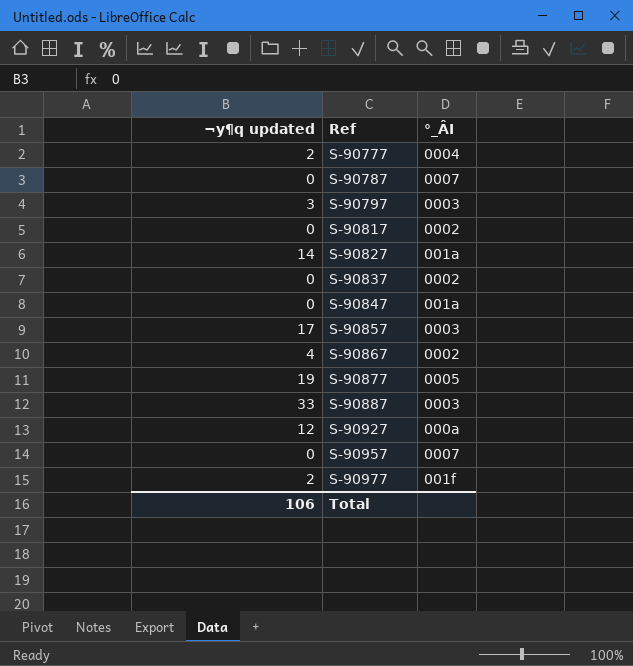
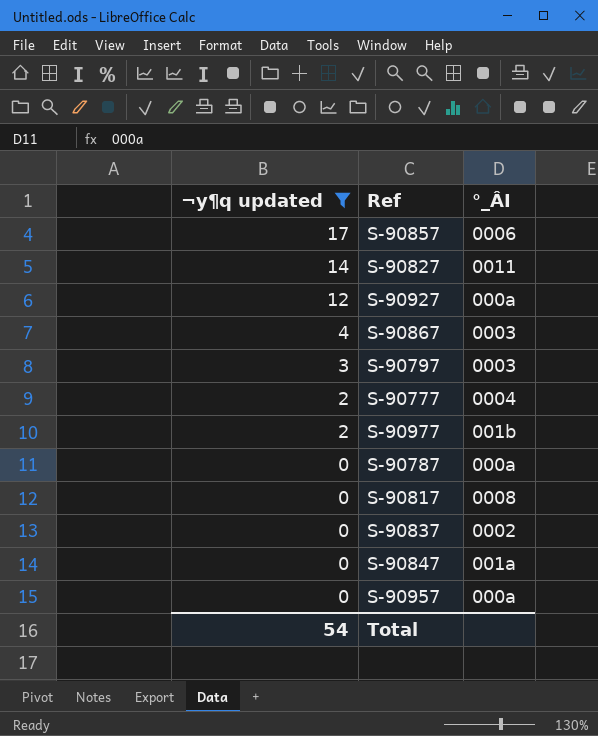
filter: none -> ¬y¶q updated <= 17
row order: Ref ascending -> ¬y¶q updated descending
S-90857 | °_ÂI: 0003 -> 0006
S-90827 | °_ÂI: 001a -> 0011
S-90867 | °_ÂI: 0002 -> 0003
S-90977 | °_ÂI: 001f -> 001b
S-90787 | °_ÂI: 0007 -> 000a
S-90817 | °_ÂI: 0002 -> 0008
S-90957 | °_ÂI: 0007 -> 000a
Total | ¬y¶q updated: 106 -> 54

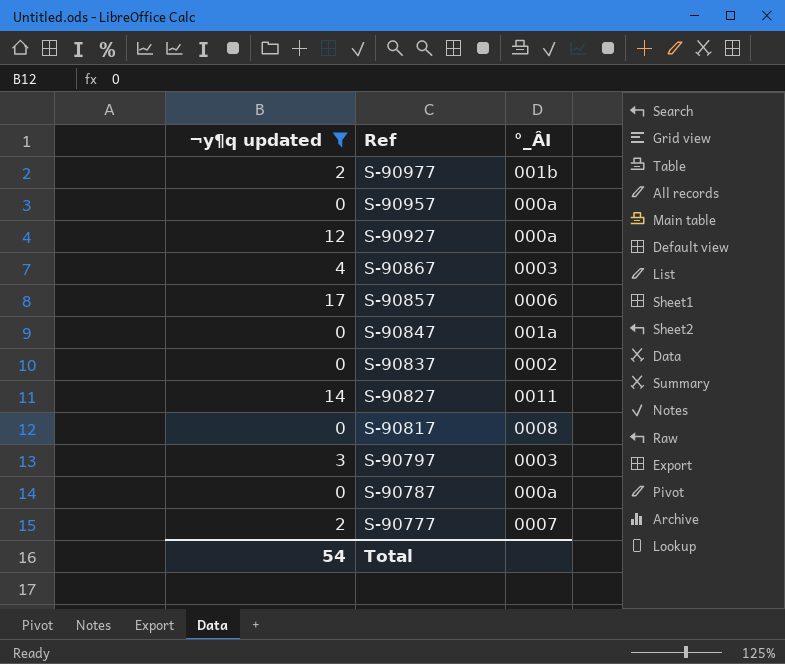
row order: ¬y¶q updated descending -> Ref descending
S-90777 | °_ÂI: 0004 -> 0007

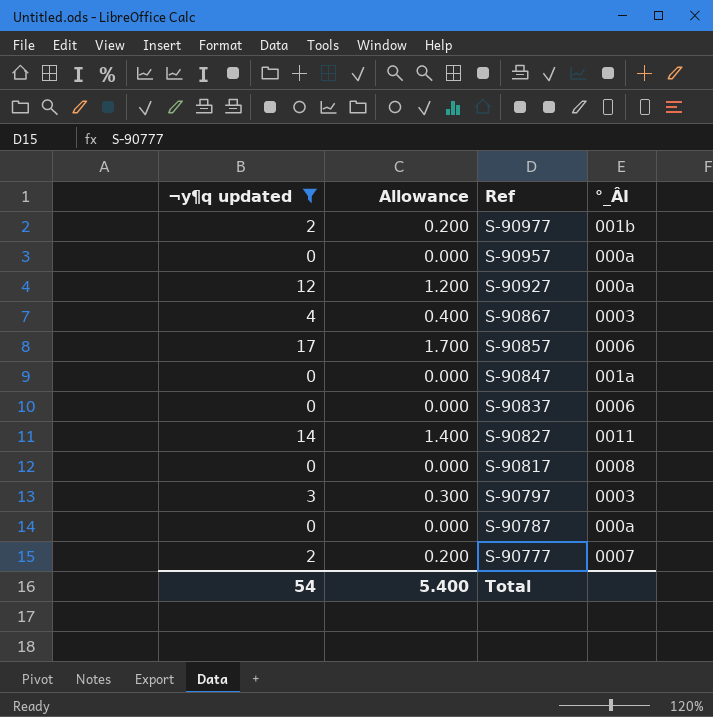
column Allowance | formula: none -> [¬y¶q updated] * 0.1
S-90837 | °_ÂI: 0002 -> 0006

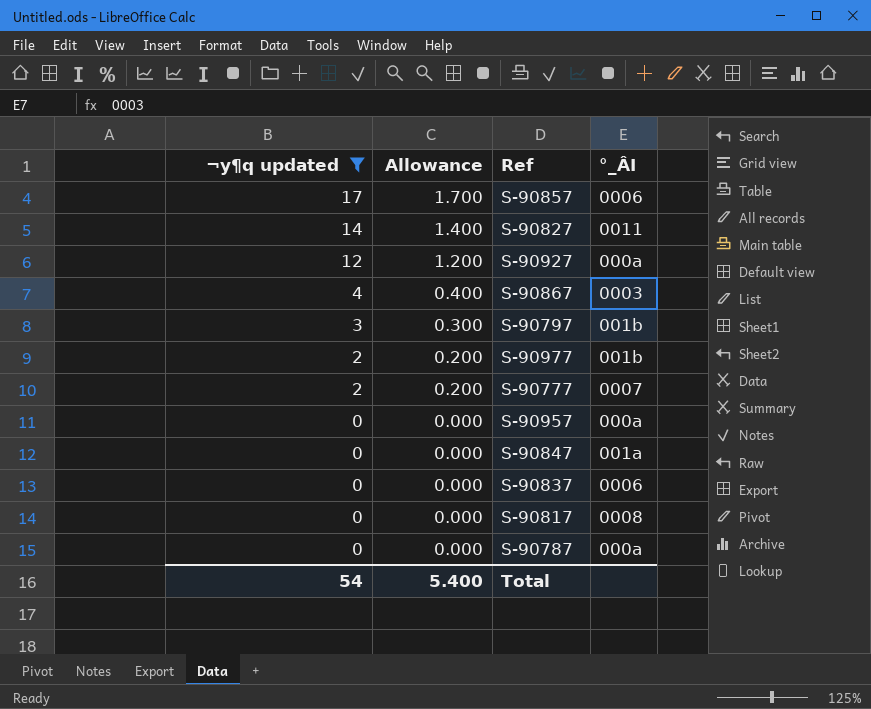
row order: Ref descending -> ¬y¶q updated descending
S-90797 | °_ÂI: 0003 -> 001b

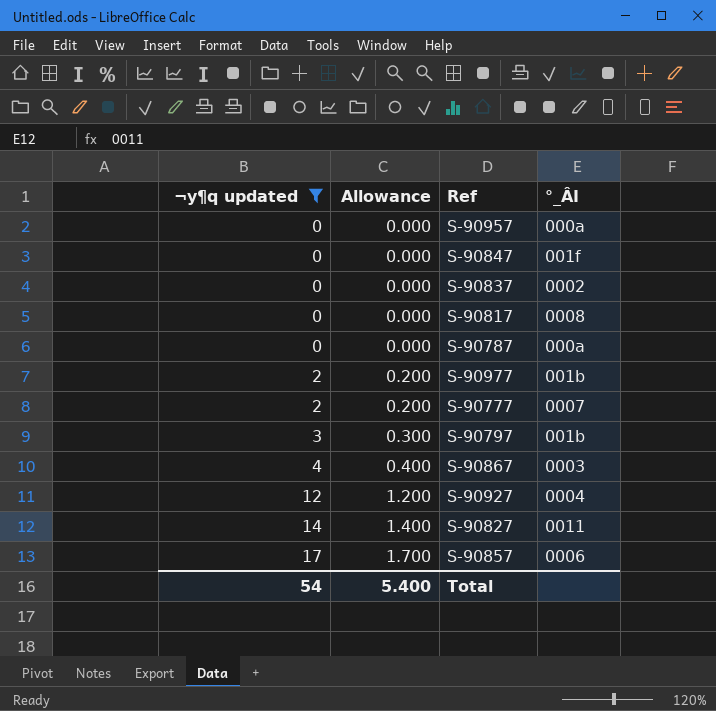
row order: ¬y¶q updated descending -> ¬y¶q updated ascending
S-90847 | °_ÂI: 001a -> 001f
S-90837 | °_ÂI: 0006 -> 0002
S-90927 | °_ÂI: 000a -> 0004

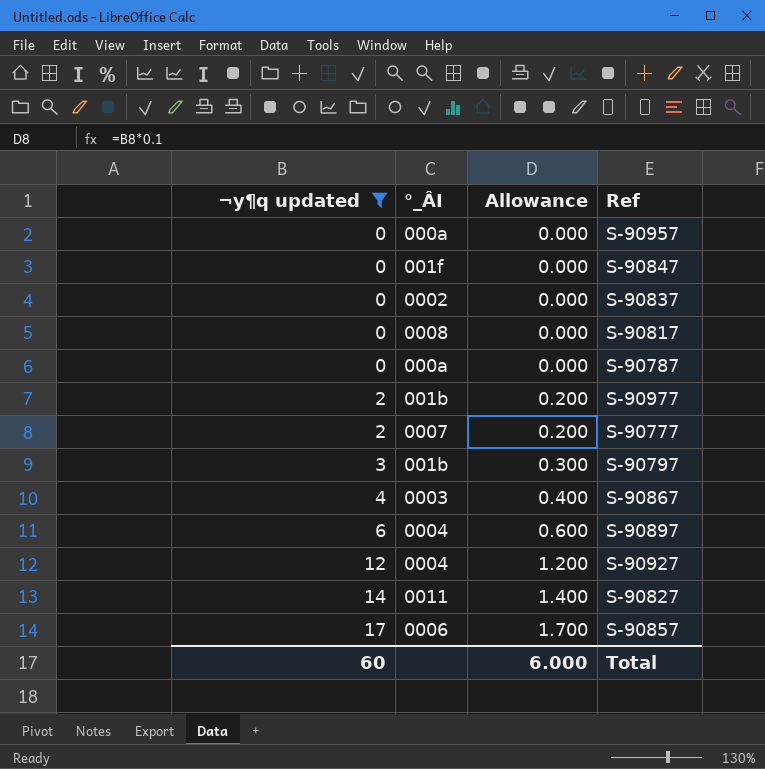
column °_ÂI | position: 4 -> 2
row S-90897: none -> 6 | 0004 | 0.600
Total | ¬y¶q updated: 54 -> 60
Total | Allowance: 5.400 -> 6.000

